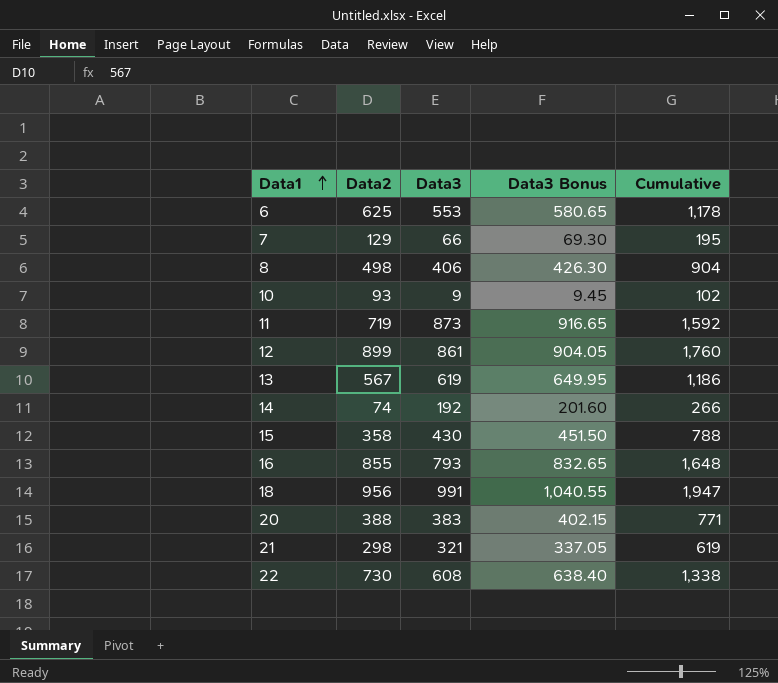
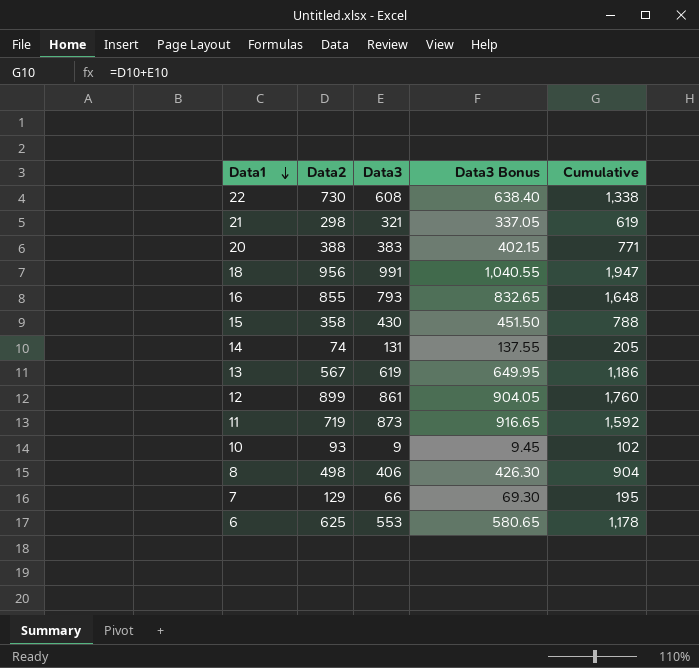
row order: Data1 ascending -> Data1 descending
14 | Data3: 192 -> 131
14 | Data3 Bonus: 201.60 -> 137.55
14 | Cumulative: 266 -> 205

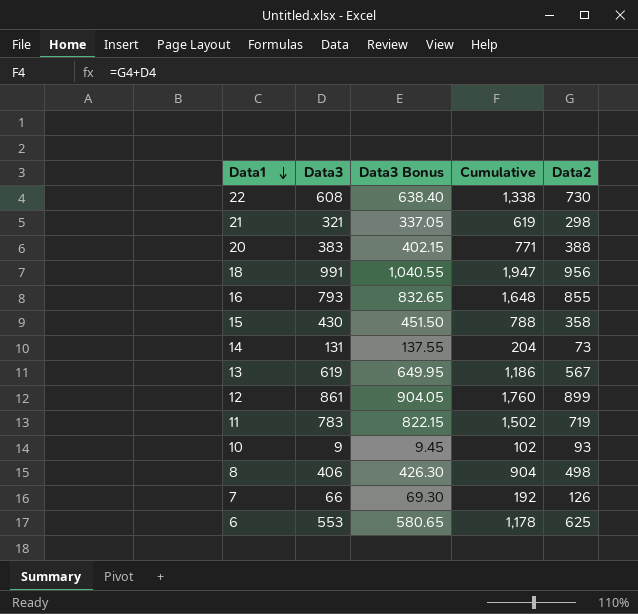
column Data2 | position: 2 -> 5
14 | Cumulative: 205 -> 204
14 | Data2: 74 -> 73
11 | Data3: 873 -> 783
11 | Data3 Bonus: 916.65 -> 822.15
11 | Cumulative: 1,592 -> 1,502
7 | Cumulative: 195 -> 192
7 | Data2: 129 -> 126

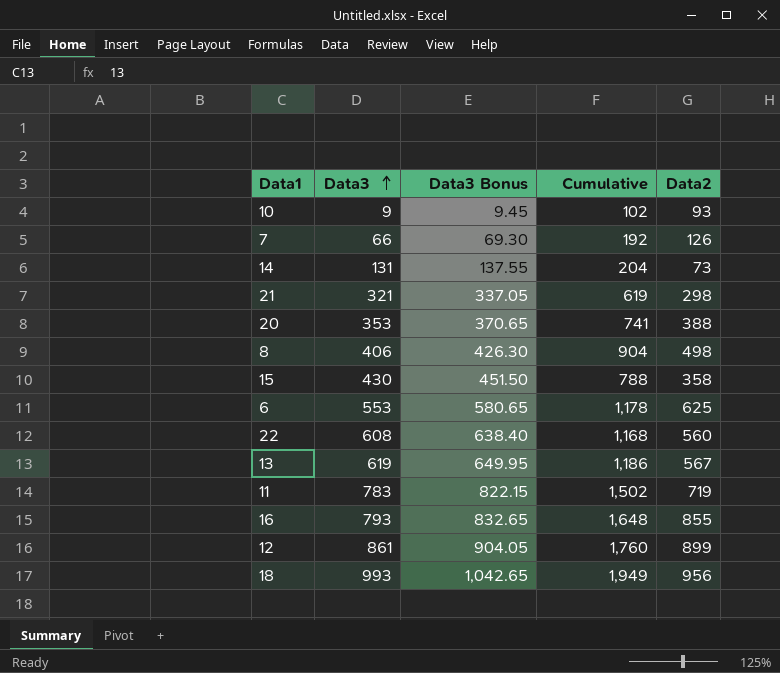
row order: Data1 descending -> Data3 ascending
20 | Data3: 383 -> 353
20 | Data3 Bonus: 402.15 -> 370.65
20 | Cumulative: 771 -> 741
22 | Cumulative: 1,338 -> 1,168
22 | Data2: 730 -> 560
18 | Data3: 991 -> 993
18 | Data3 Bonus: 1,040.55 -> 1,042.65
18 | Cumulative: 1,947 -> 1,949

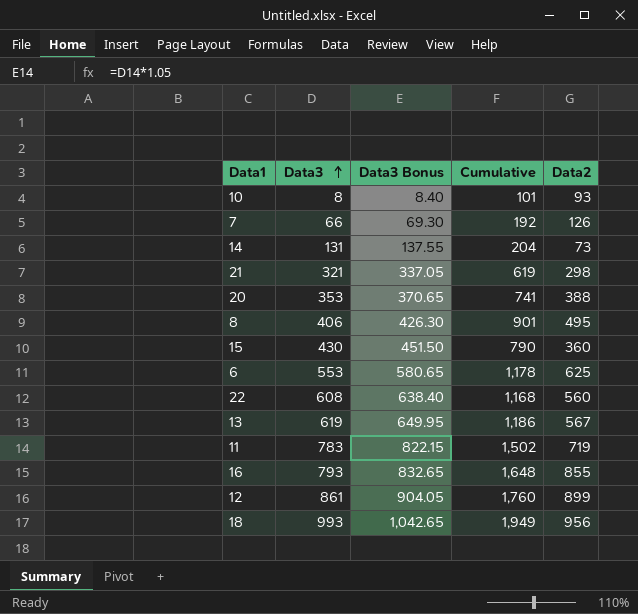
10 | Data3: 9 -> 8
10 | Data3 Bonus: 9.45 -> 8.40
10 | Cumulative: 102 -> 101
8 | Cumulative: 904 -> 901
8 | Data2: 498 -> 495
15 | Cumulative: 788 -> 790
15 | Data2: 358 -> 360

